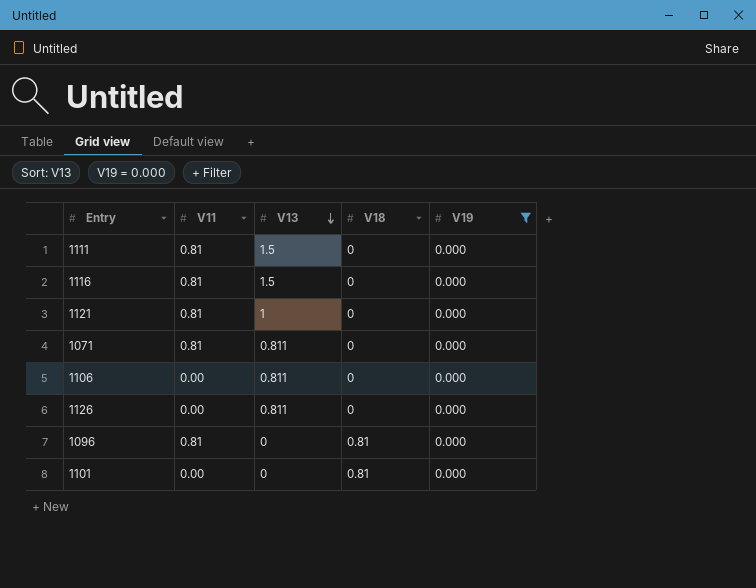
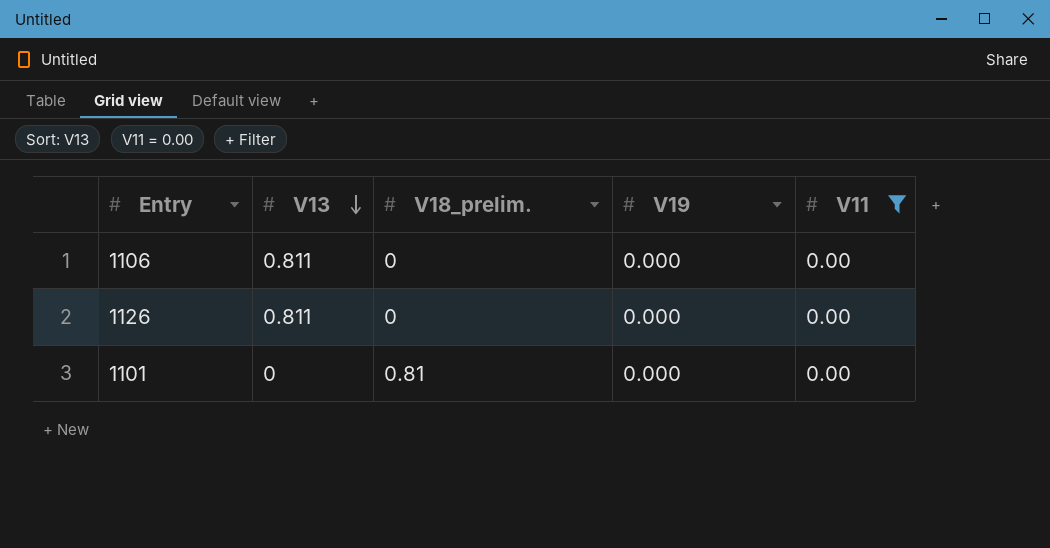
filter: V19 = 0.000 -> V11 = 0.00
column name: V18 -> V18_prelim.
column V11 | position: 2 -> 5

